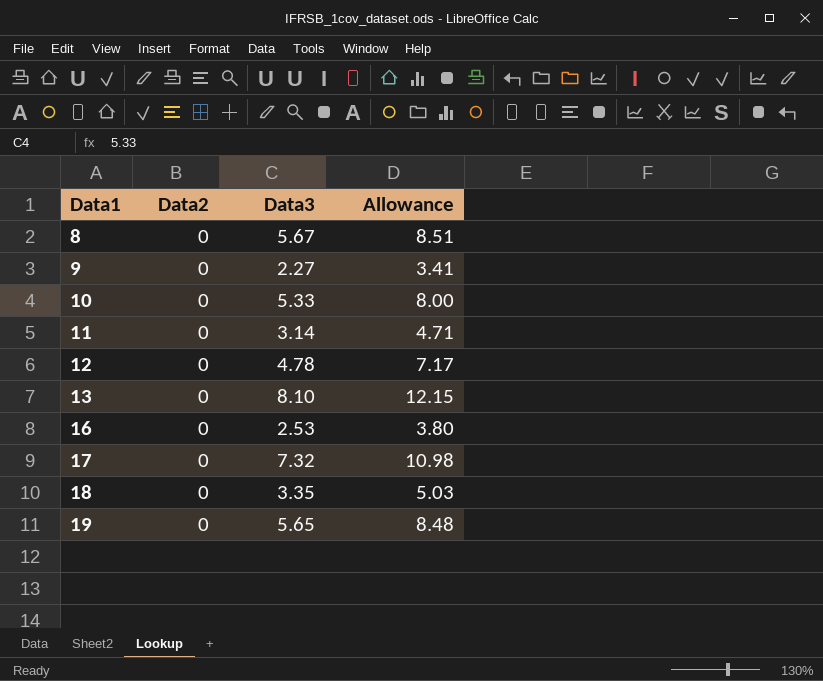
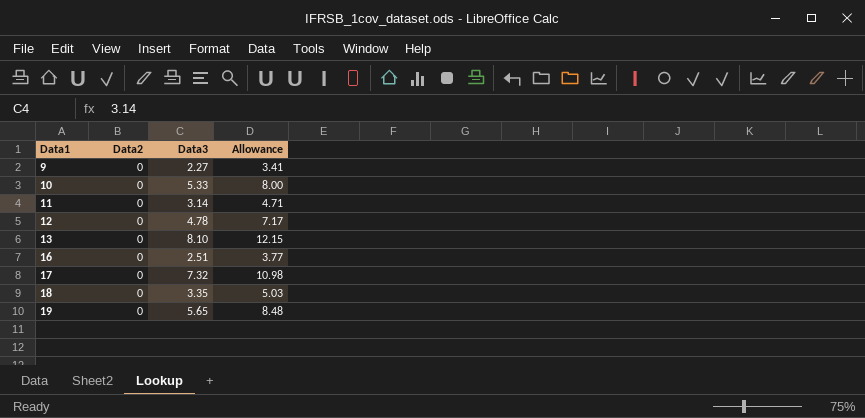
row 8: 0 | 5.67 | 8.51 -> none
16 | Data3: 2.53 -> 2.51
16 | Allowance: 3.80 -> 3.77

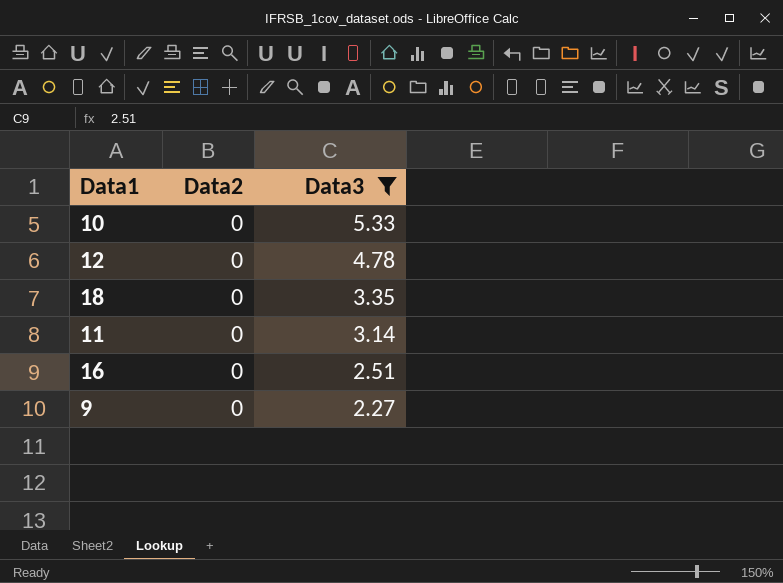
filter: none -> Data3 <= 5.33
row order: Data1 ascending -> Data3 descending
column Allowance | formula: [Data3] * 1.5 -> none

